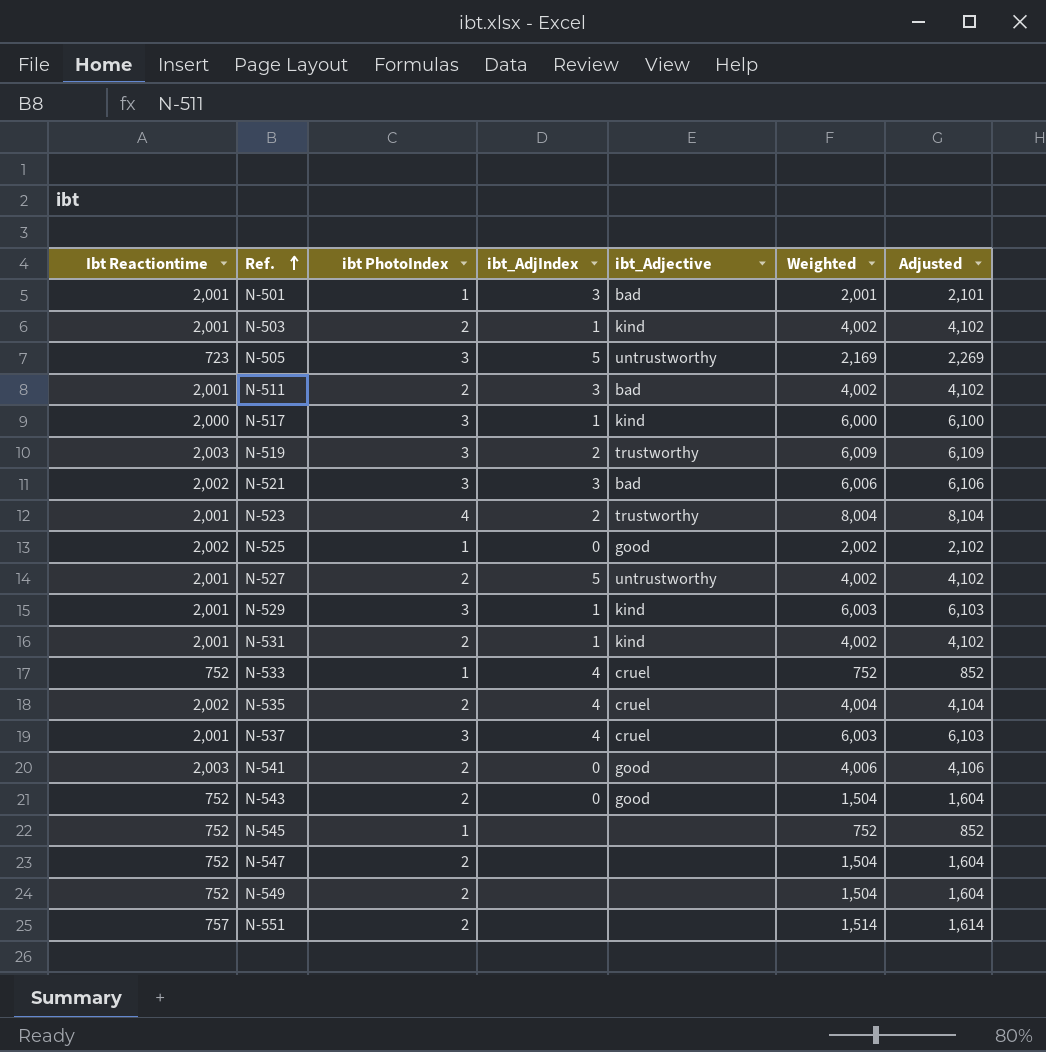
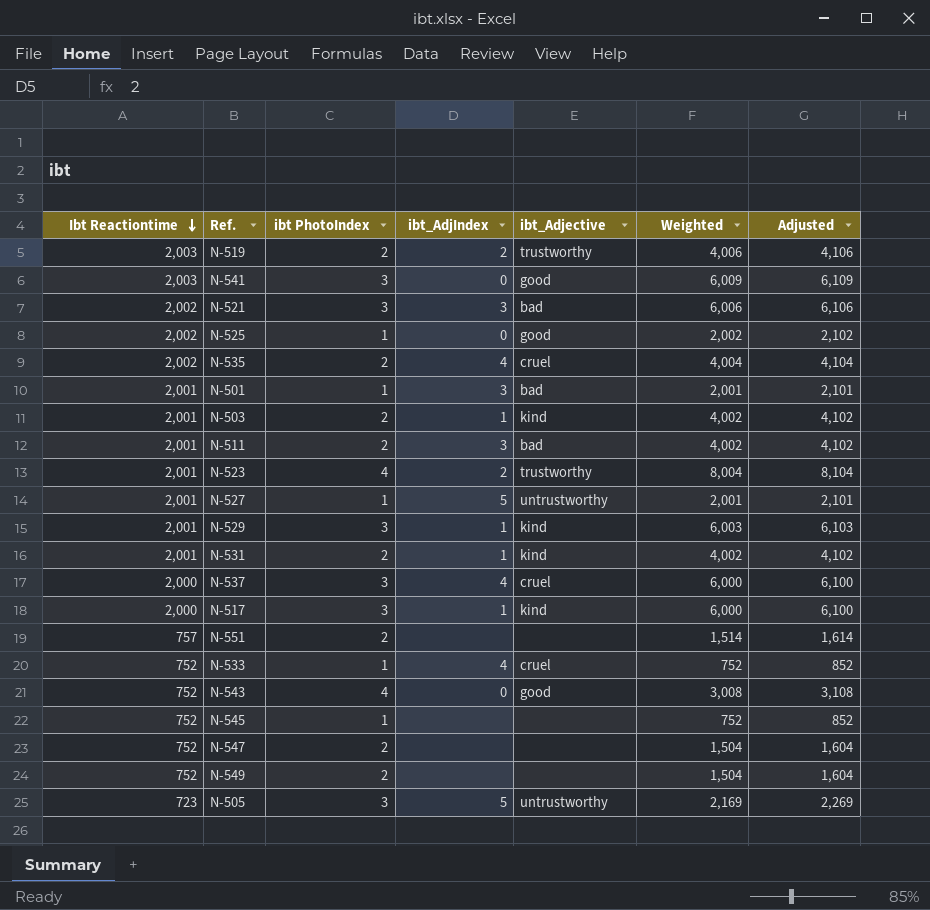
row order: Ref. ascending -> Ibt Reactiontime descending
N-519 | ibt PhotoIndex: 3 -> 2
N-519 | Weighted: 6,009 -> 4,006
N-519 | Adjusted: 6,109 -> 4,106
N-541 | ibt PhotoIndex: 2 -> 3
N-541 | Weighted: 4,006 -> 6,009
N-541 | Adjusted: 4,106 -> 6,109
N-527 | ibt PhotoIndex: 2 -> 1
N-527 | Weighted: 4,002 -> 2,001
N-527 | Adjusted: 4,102 -> 2,101
N-537 | Ibt Reactiontime: 2,001 -> 2,000
N-537 | Weighted: 6,003 -> 6,000
N-537 | Adjusted: 6,103 -> 6,100
N-543 | ibt PhotoIndex: 2 -> 4
N-543 | Weighted: 1,504 -> 3,008
N-543 | Adjusted: 1,604 -> 3,108

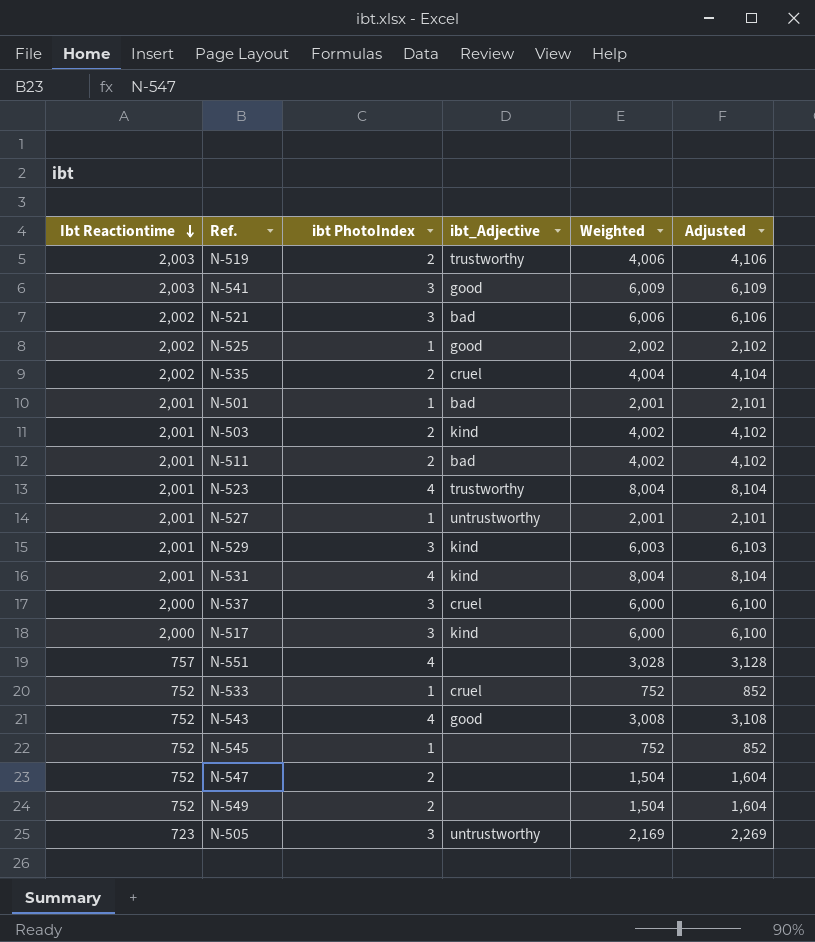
column ibt_AdjIndex | position: 4 -> none
N-531 | ibt PhotoIndex: 2 -> 4
N-531 | Weighted: 4,002 -> 8,004
N-531 | Adjusted: 4,102 -> 8,104
N-551 | ibt PhotoIndex: 2 -> 4
N-551 | Weighted: 1,514 -> 3,028
N-551 | Adjusted: 1,614 -> 3,128

